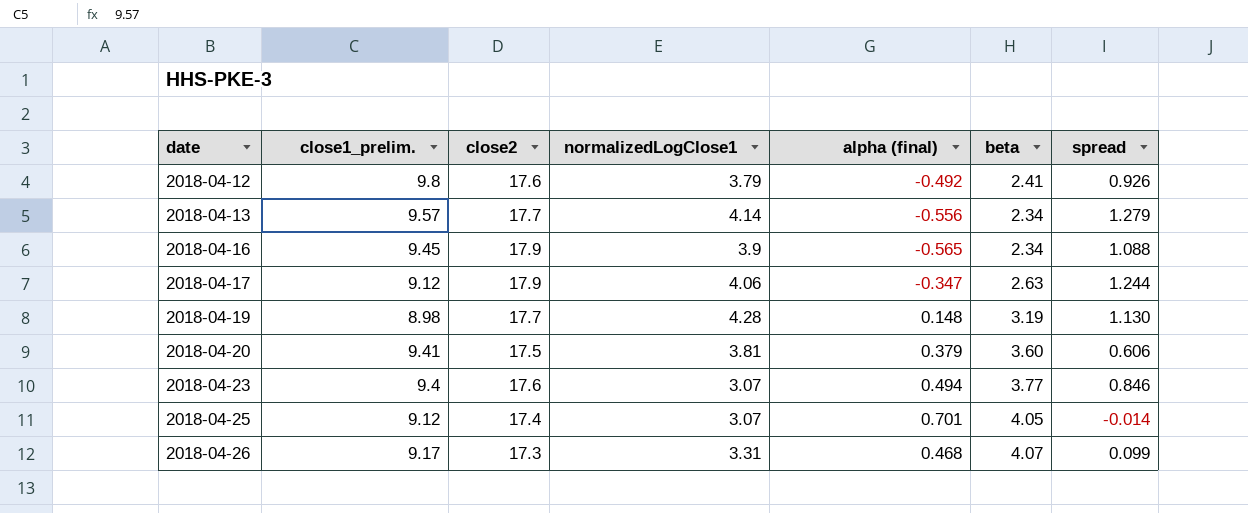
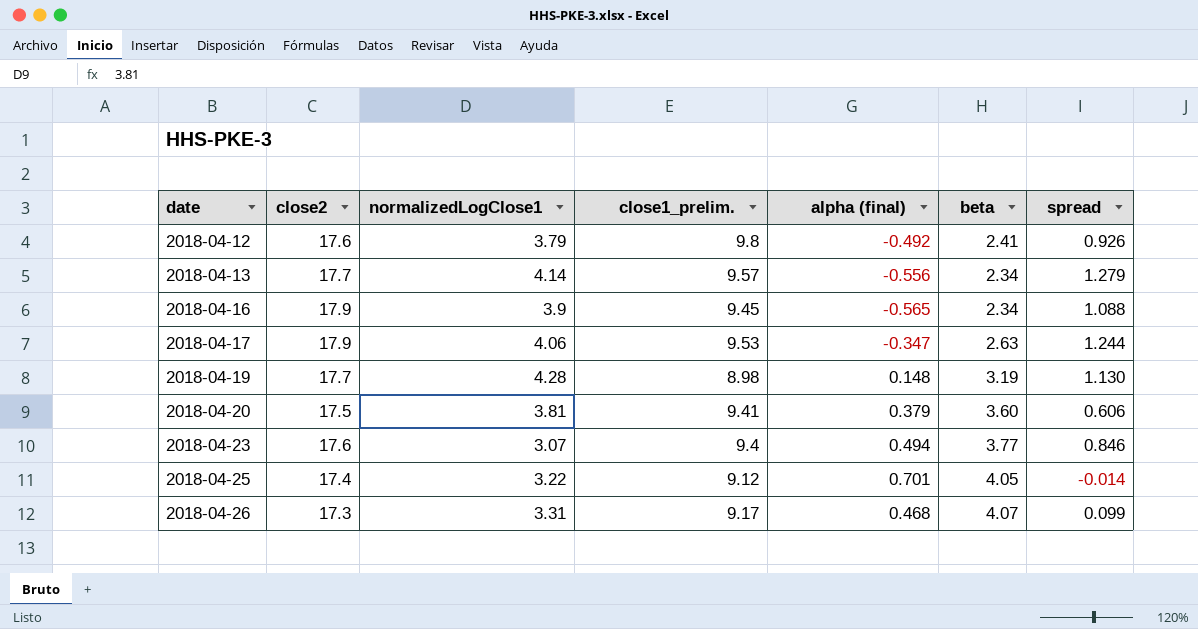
column close1_prelim. | position: 2 -> 4
2018-04-17 | close1_prelim.: 9.12 -> 9.53
2018-04-25 | normalizedLogClose1: 3.07 -> 3.22

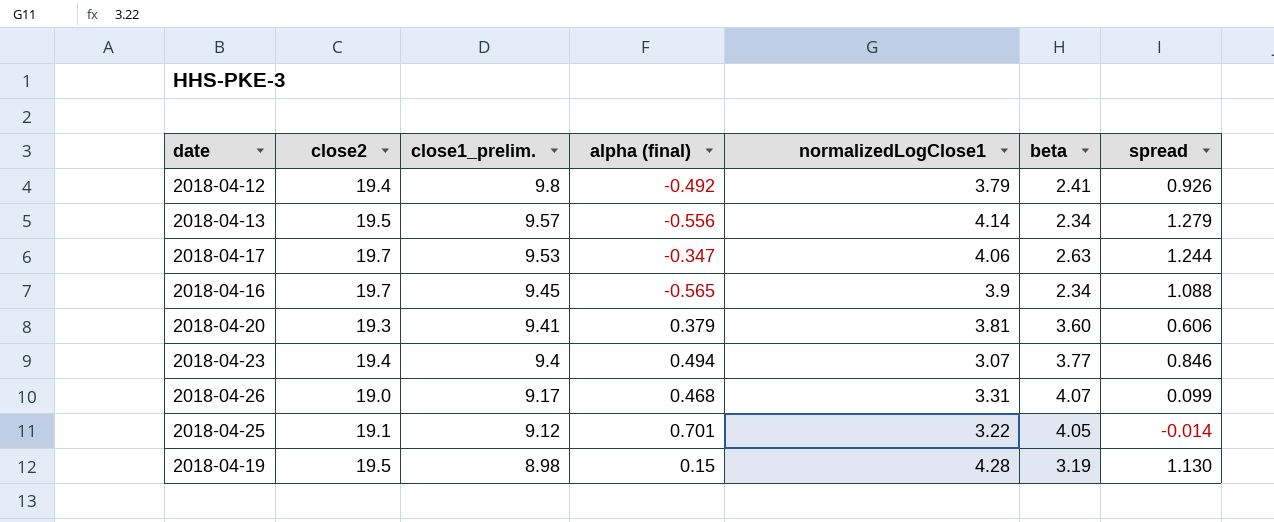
row order: date ascending -> close1_prelim. descending
column normalizedLogClose1 | position: 3 -> 5
2018-04-12 | close2: 17.6 -> 19.4
2018-04-13 | close2: 17.7 -> 19.5
2018-04-17 | close2: 17.9 -> 19.7
2018-04-16 | close2: 17.9 -> 19.7
2018-04-20 | close2: 17.5 -> 19.3
2018-04-23 | close2: 17.6 -> 19.4
2018-04-26 | close2: 17.3 -> 19.0
2018-04-25 | close2: 17.4 -> 19.1
2018-04-19 | close2: 17.7 -> 19.5
2018-04-19 | alpha (final): 0.148 -> 0.15

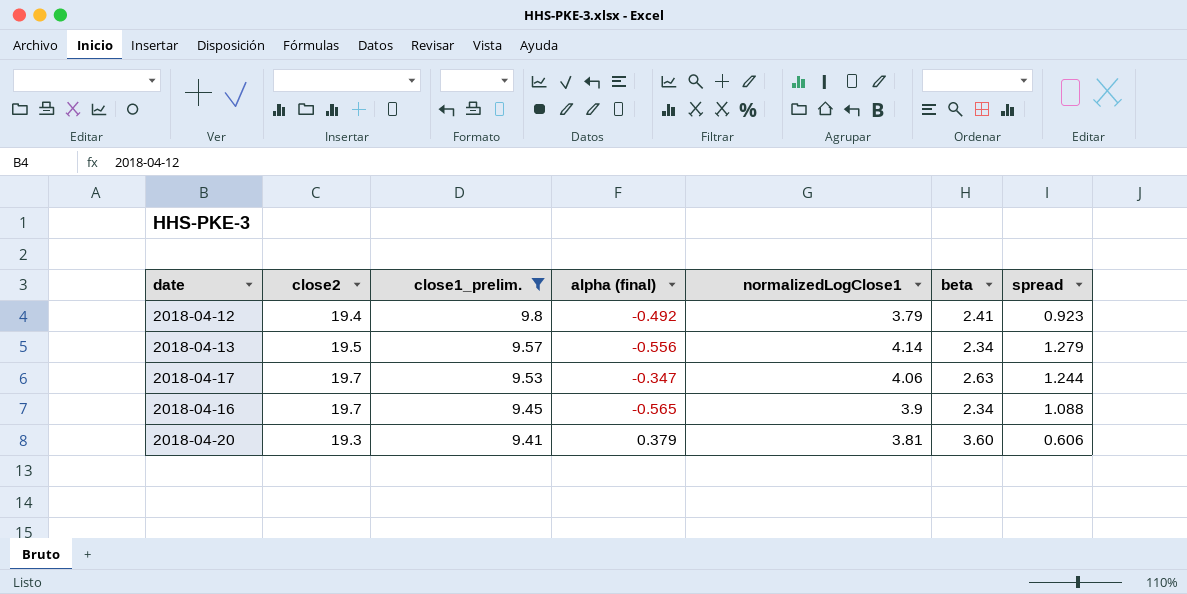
filter: none -> close1_prelim. >= 9.41
2018-04-12 | spread: 0.926 -> 0.923

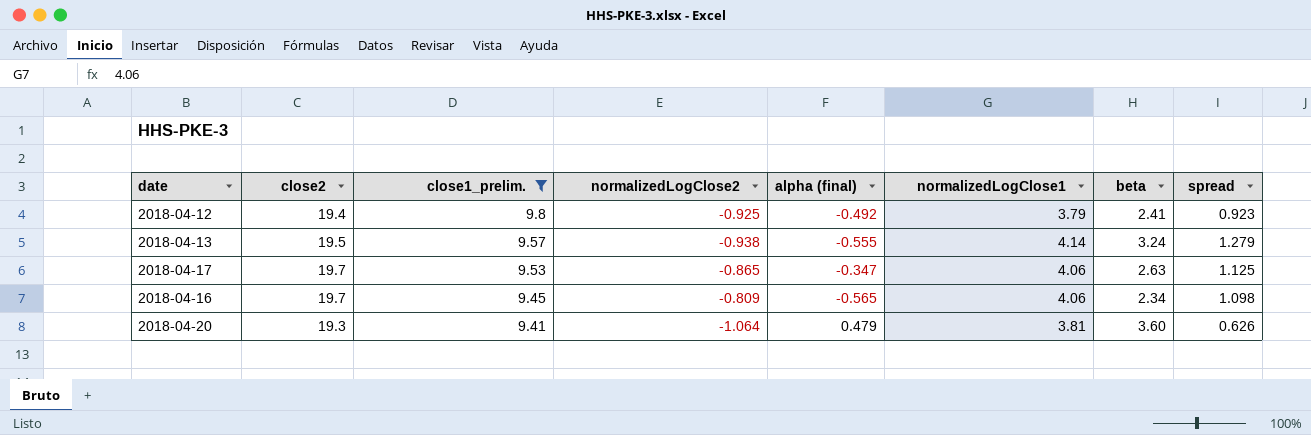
column normalizedLogClose2 | position: none -> 4
2018-04-13 | alpha (final): -0.556 -> -0.555
2018-04-13 | beta: 2.34 -> 3.24
2018-04-17 | spread: 1.244 -> 1.125
2018-04-16 | normalizedLogClose1: 3.9 -> 4.06
2018-04-16 | spread: 1.088 -> 1.098
2018-04-20 | alpha (final): 0.379 -> 0.479
2018-04-20 | spread: 0.606 -> 0.626

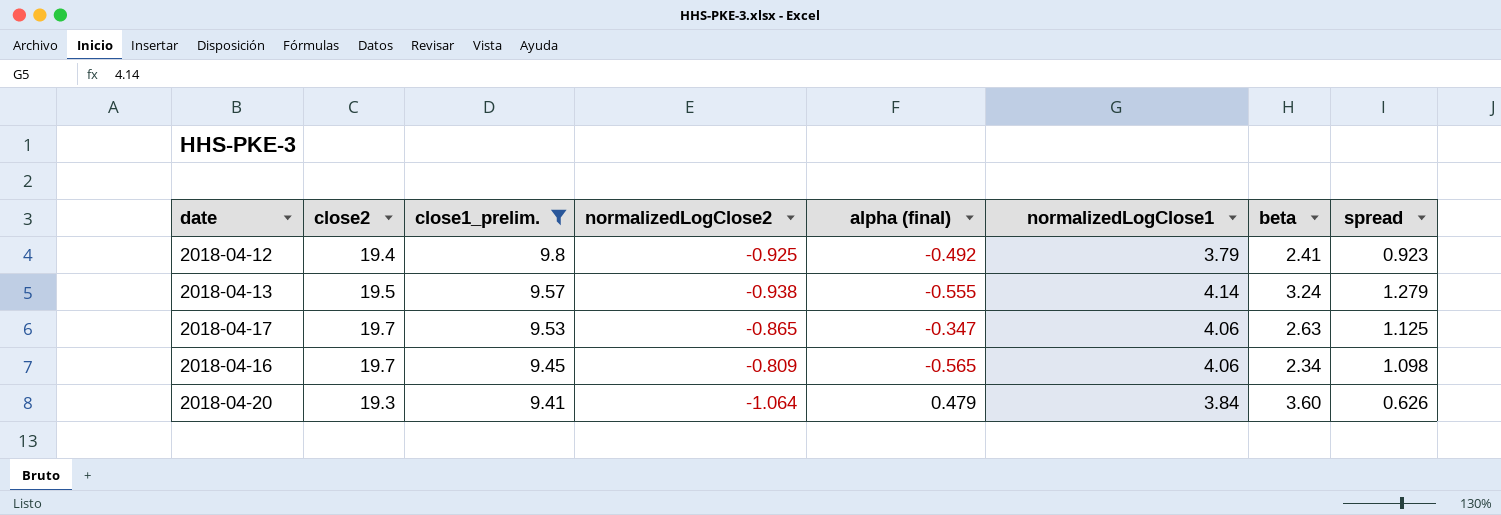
2018-04-20 | normalizedLogClose1: 3.81 -> 3.84

